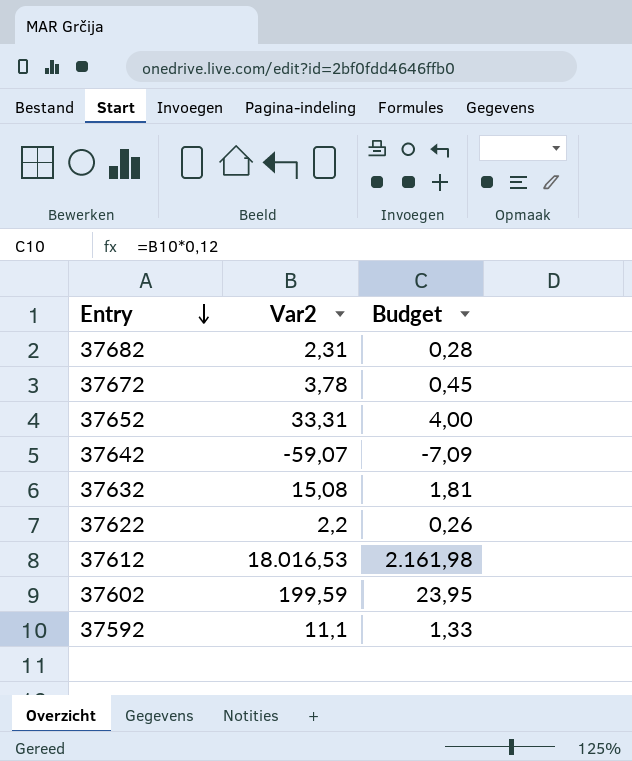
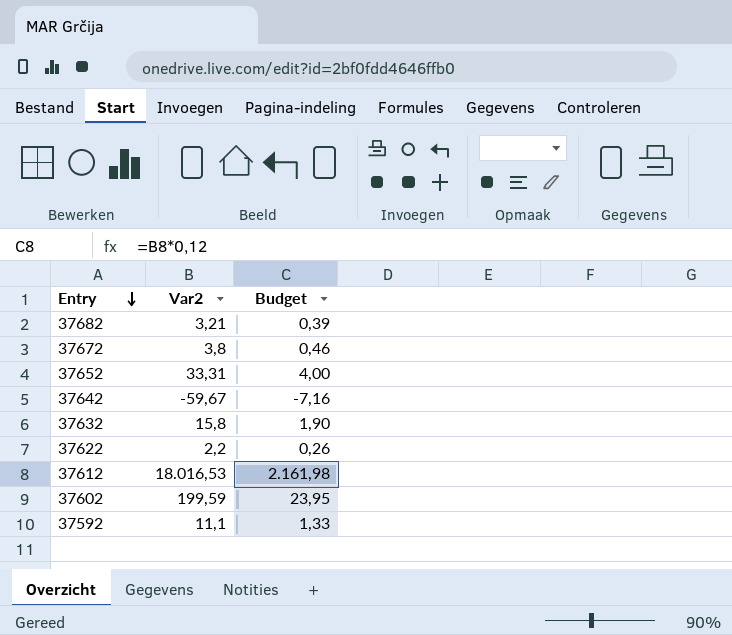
37682 | Var2: 2,31 -> 3,21
37682 | Budget: 0,28 -> 0,39
37672 | Var2: 3,78 -> 3,8
37672 | Budget: 0,45 -> 0,46
37642 | Var2: -59,07 -> -59,67
37642 | Budget: -7,09 -> -7,16
37632 | Var2: 15,08 -> 15,8
37632 | Budget: 1,81 -> 1,90

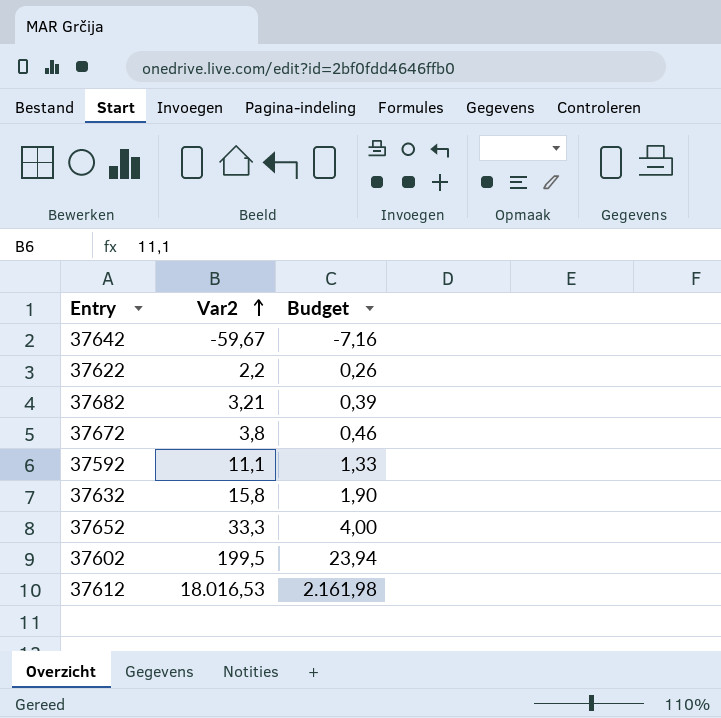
row order: Entry descending -> Var2 ascending
37652 | Var2: 33,31 -> 33,3
37602 | Var2: 199,59 -> 199,5
37602 | Budget: 23,95 -> 23,94

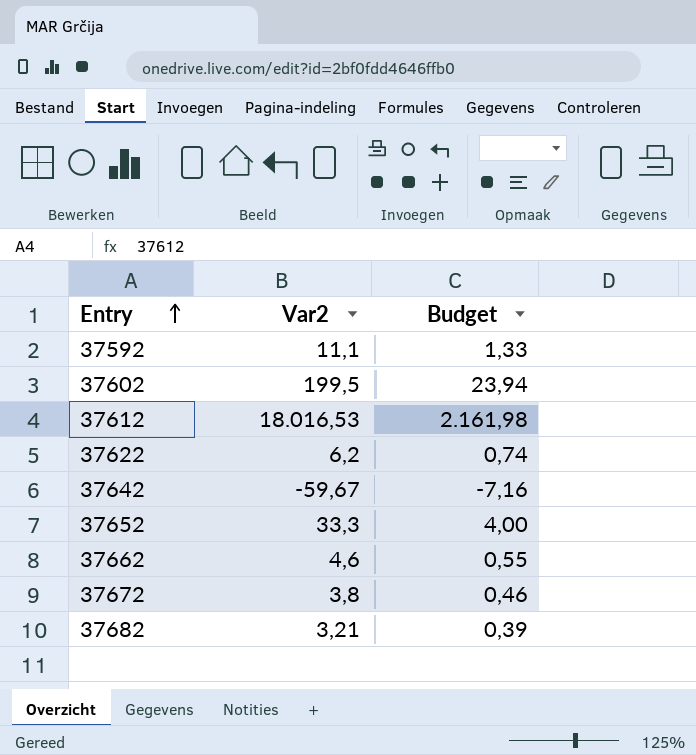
row order: Var2 ascending -> Entry ascending
row 37632: 15,8 | 1,90 -> none
37622 | Var2: 2,2 -> 6,2
37622 | Budget: 0,26 -> 0,74
row 37662: none -> 4,6 | 0,55

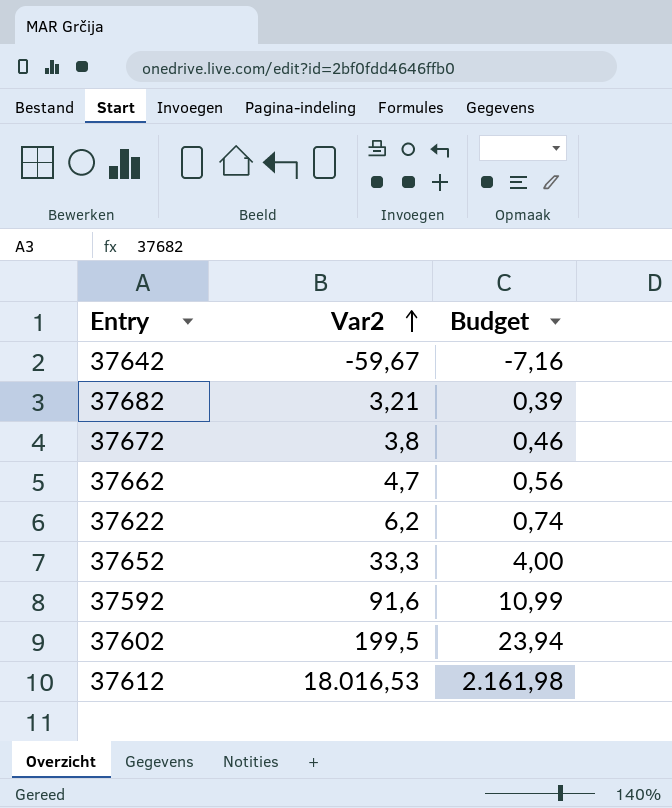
row order: Entry ascending -> Var2 ascending
37662 | Var2: 4,6 -> 4,7
37662 | Budget: 0,55 -> 0,56
37592 | Var2: 11,1 -> 91,6
37592 | Budget: 1,33 -> 10,99

